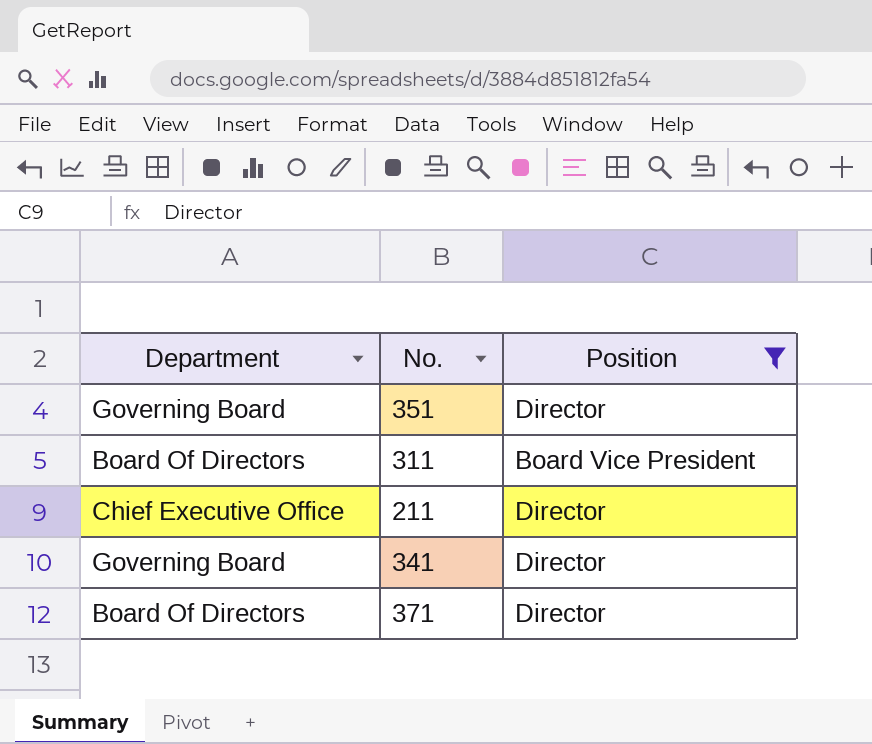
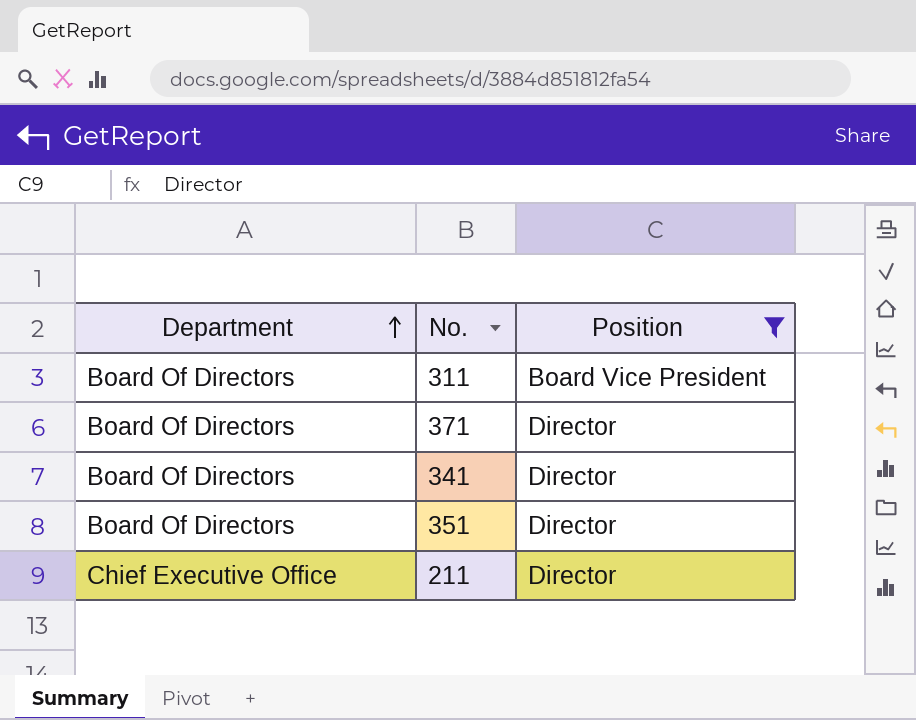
row order: none -> Department ascending
341 | Department: Governing Board -> Board Of Directors
351 | Department: Governing Board -> Board Of Directors

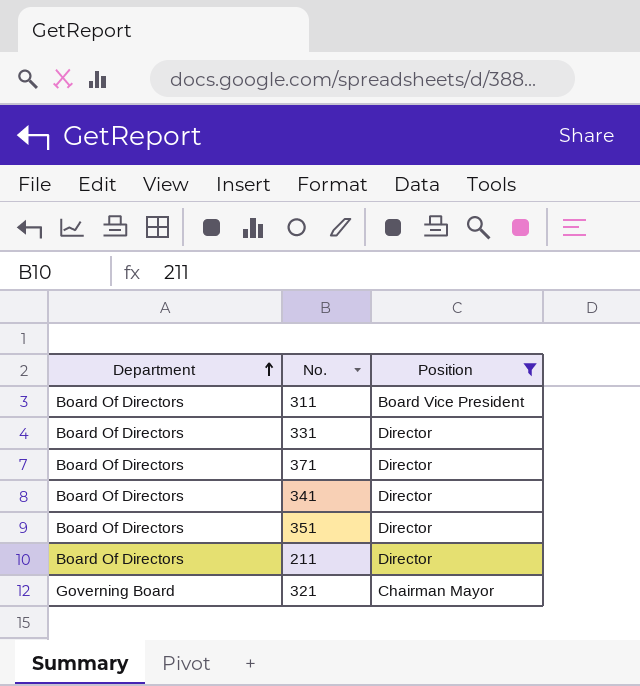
row 331: none -> Board Of Directors | Director
211 | Department: Chief Executive Office -> Board Of Directors
row 321: none -> Governing Board | Chairman Mayor

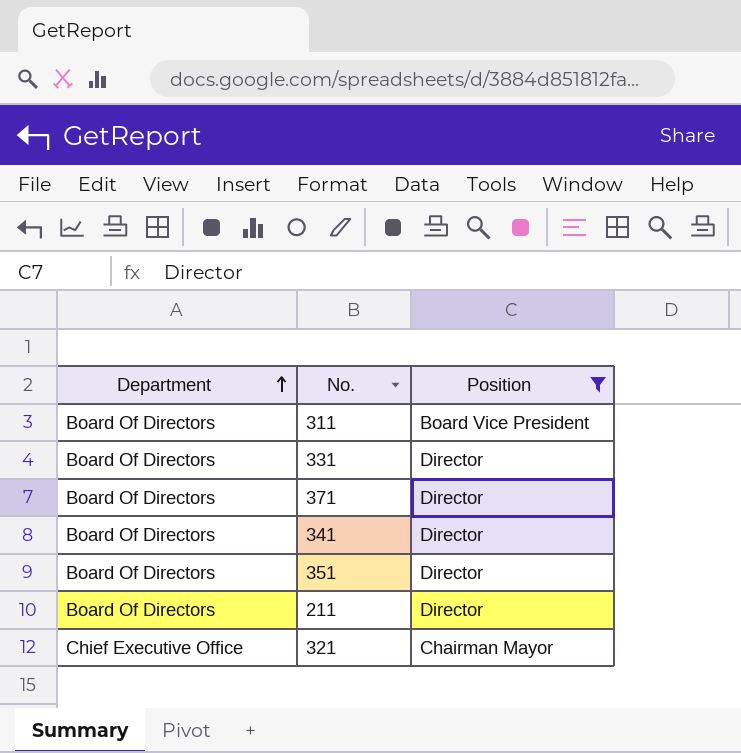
321 | Department: Governing Board -> Chief Executive Office

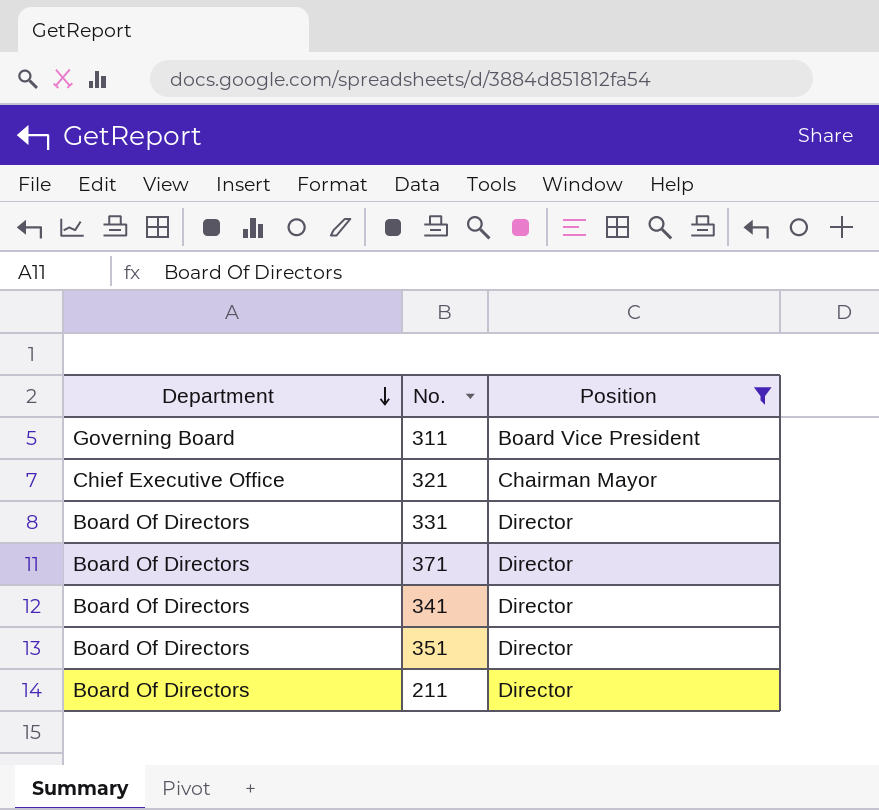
row order: Department ascending -> Department descending
311 | Department: Board Of Directors -> Governing Board

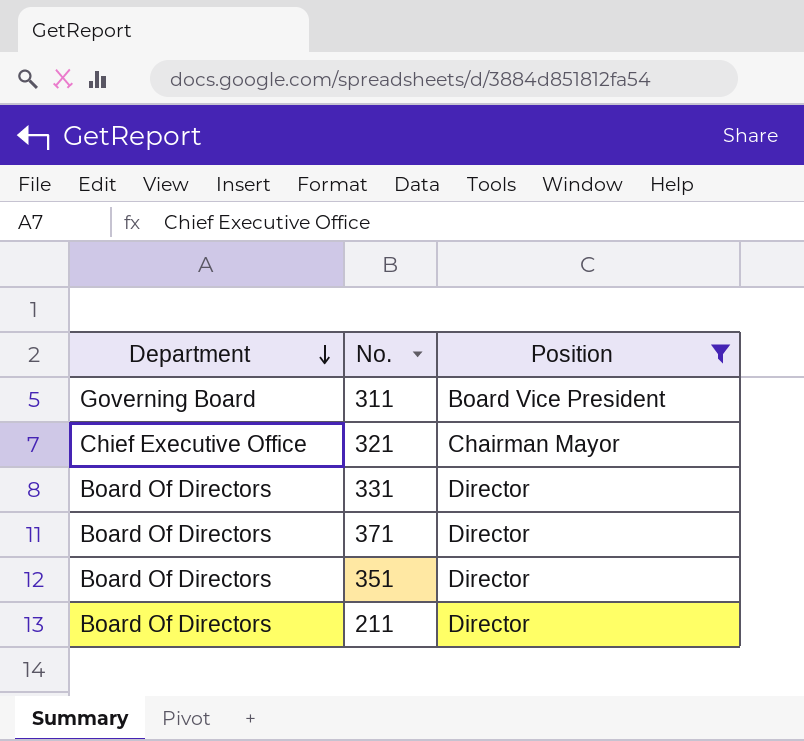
row 341: Board Of Directors | Director -> none

